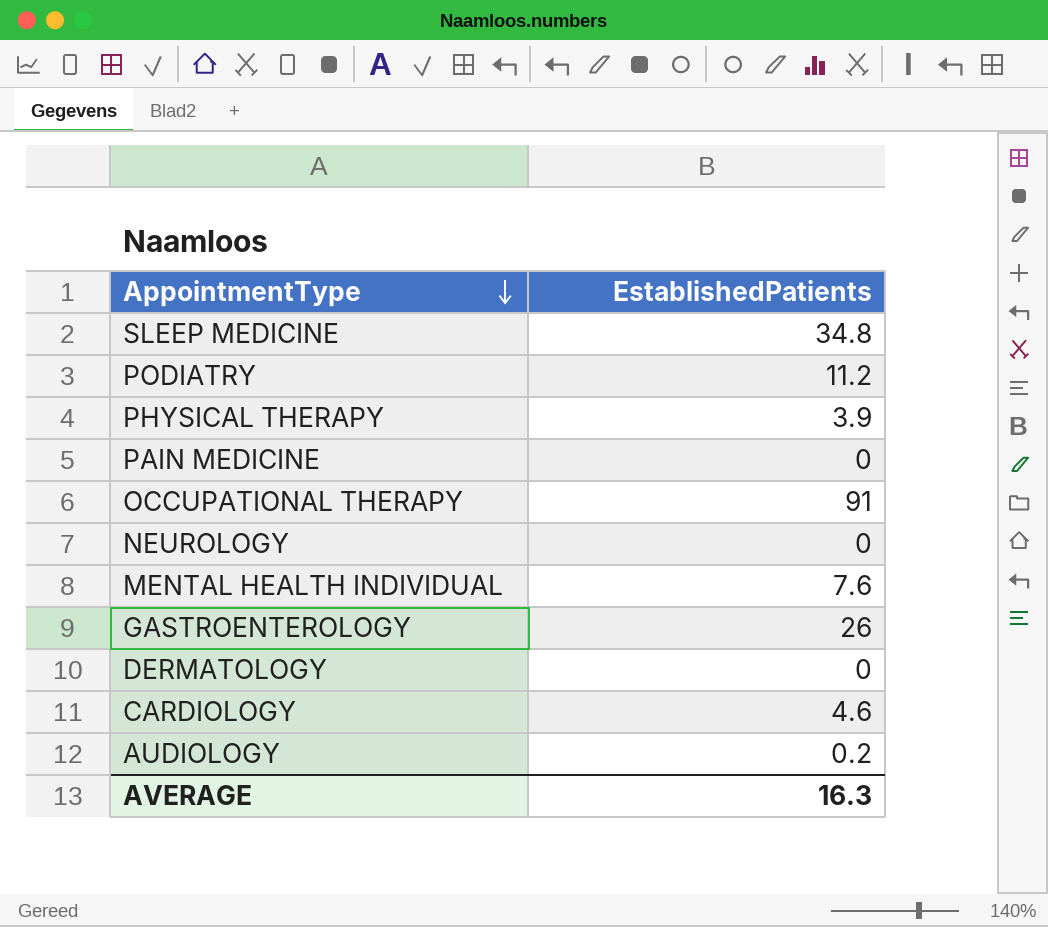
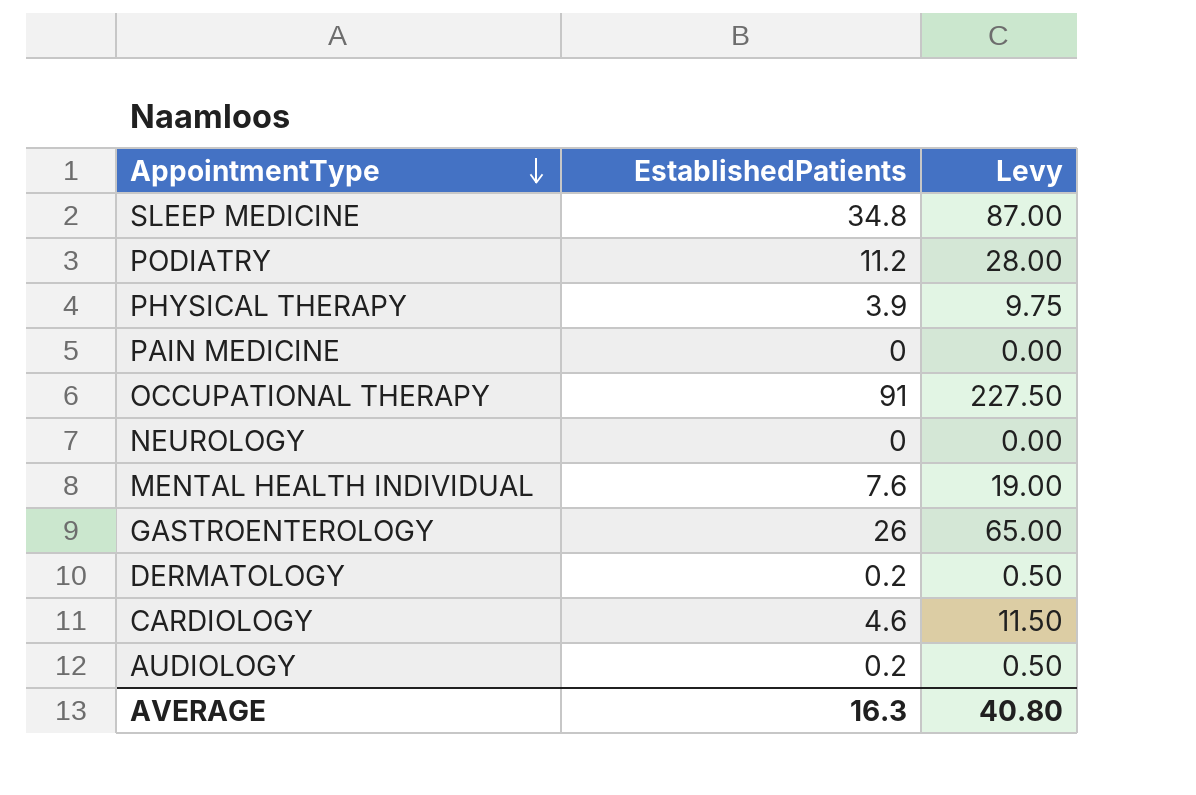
column Levy | formula: none -> [EstablishedPatients] * 2.5
DERMATOLOGY | EstablishedPatients: 0 -> 0.2

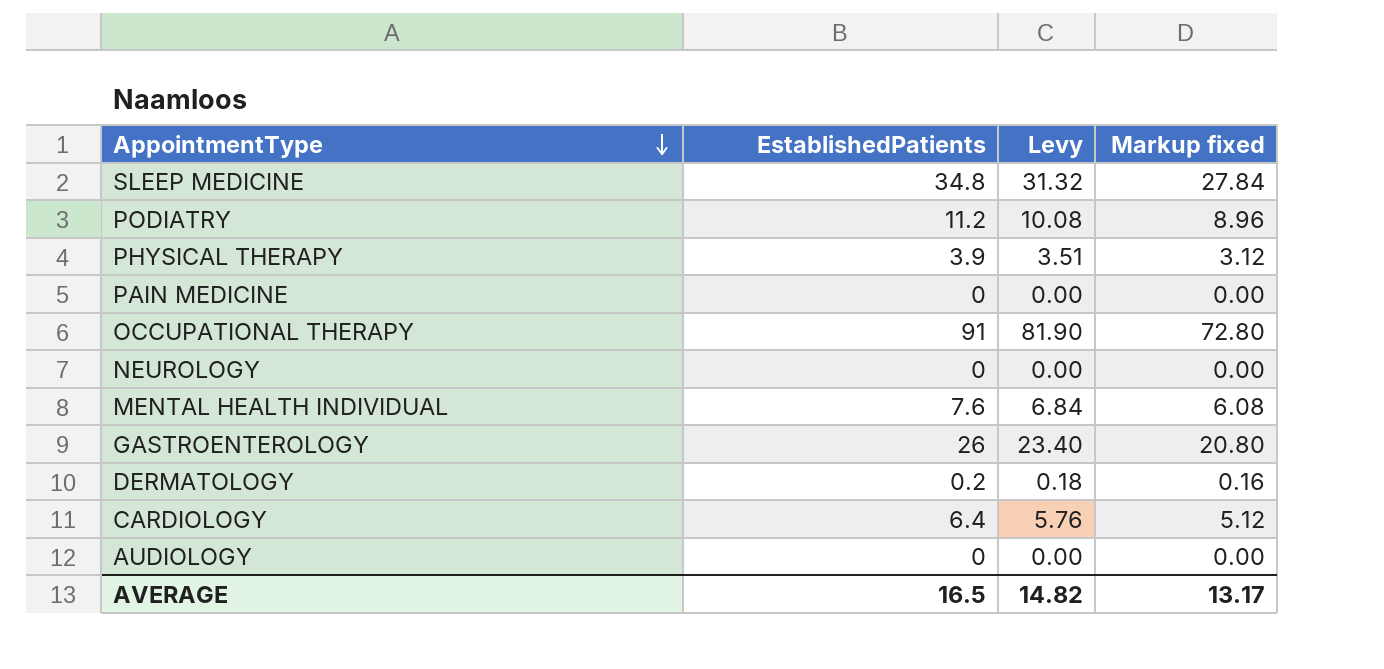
column Levy | formula: [EstablishedPatients] * 2.5 -> [EstablishedPatients] * 0.9
column Markup fixed | formula: none -> [EstablishedPatients] * 0.8
CARDIOLOGY | EstablishedPatients: 4.6 -> 6.4
AUDIOLOGY | EstablishedPatients: 0.2 -> 0
AVERAGE | EstablishedPatients: 16.3 -> 16.5
AVERAGE | Levy: 40.80 -> 14.82

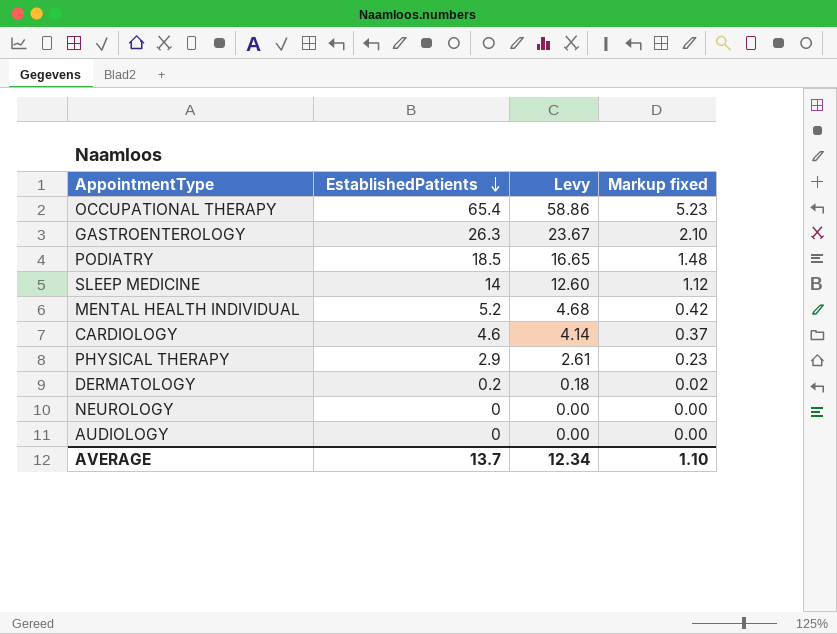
row order: AppointmentType descending -> EstablishedPatients descending
column Markup fixed | formula: [EstablishedPatients] * 0.8 -> [EstablishedPatients] * 0.08
row PAIN MEDICINE: 0 | 0.00 | 0.00 -> none
OCCUPATIONAL THERAPY | EstablishedPatients: 91 -> 65.4
OCCUPATIONAL THERAPY | Levy: 81.90 -> 58.86
GASTROENTEROLOGY | EstablishedPatients: 26 -> 26.3
GASTROENTEROLOGY | Levy: 23.40 -> 23.67
PODIATRY | EstablishedPatients: 11.2 -> 18.5
PODIATRY | Levy: 10.08 -> 16.65
SLEEP MEDICINE | EstablishedPatients: 34.8 -> 14
SLEEP MEDICINE | Levy: 31.32 -> 12.60
MENTAL HEALTH INDIVIDUAL | EstablishedPatients: 7.6 -> 5.2
MENTAL HEALTH INDIVIDUAL | Levy: 6.84 -> 4.68
CARDIOLOGY | EstablishedPatients: 6.4 -> 4.6
CARDIOLOGY | Levy: 5.76 -> 4.14
PHYSICAL THERAPY | EstablishedPatients: 3.9 -> 2.9
PHYSICAL THERAPY | Levy: 3.51 -> 2.61
AVERAGE | EstablishedPatients: 16.5 -> 13.7
AVERAGE | Levy: 14.82 -> 12.34
AVERAGE | Markup fixed: 13.17 -> 1.10

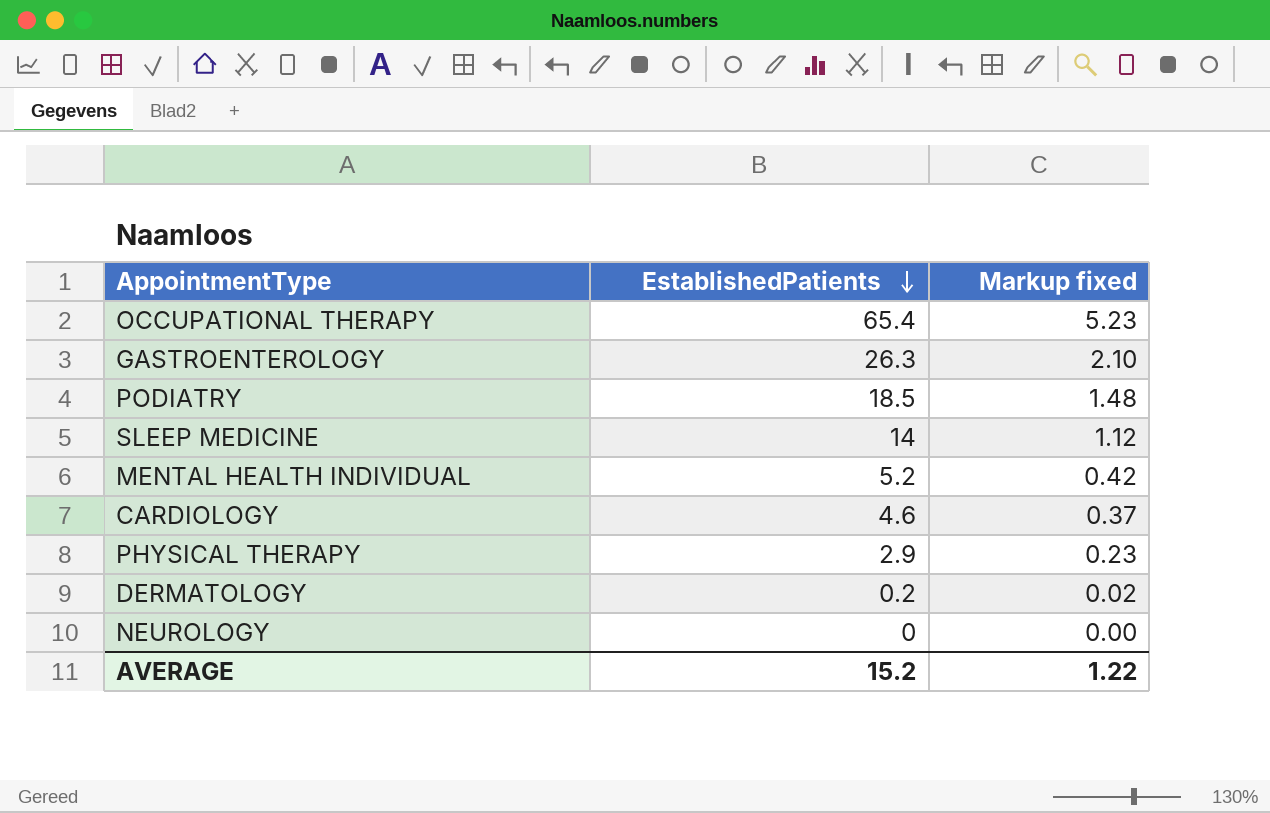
column Levy | formula: [EstablishedPatients] * 0.9 -> none
row AUDIOLOGY: 0 | 0.00 | 0.00 -> none
AVERAGE | EstablishedPatients: 13.7 -> 15.2
AVERAGE | Markup fixed: 1.10 -> 1.22

